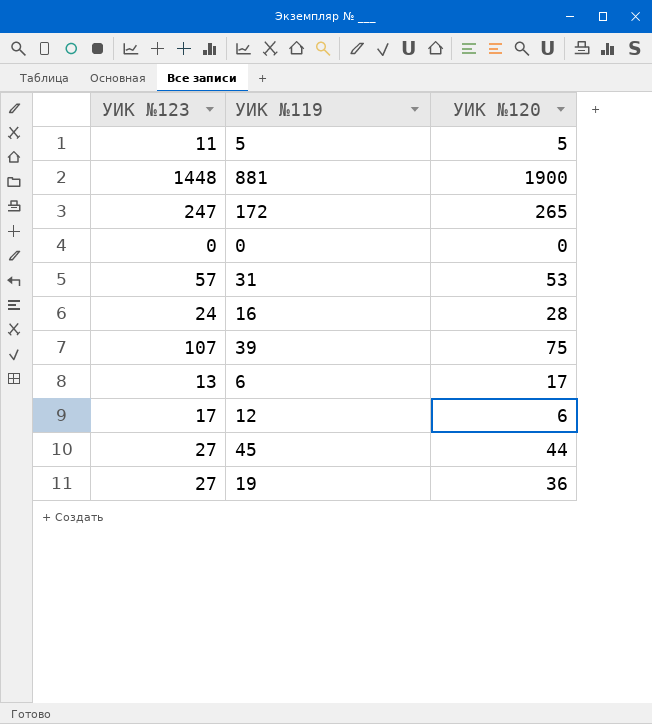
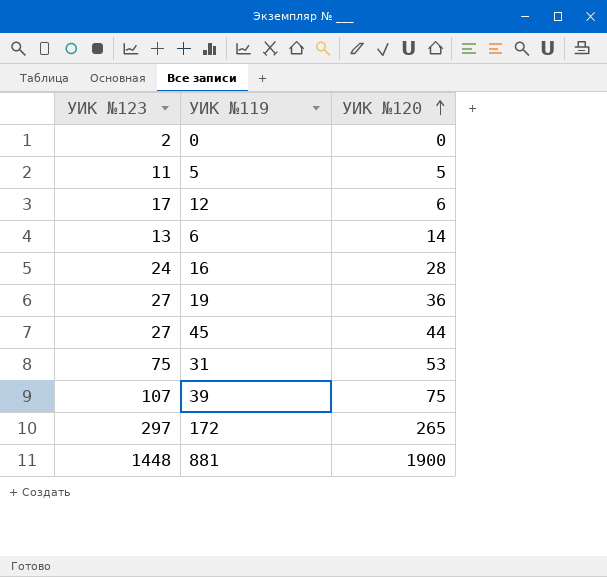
row order: none -> УИК №120 ascending
0 | УИК №123: 0 -> 2
6 | УИК №120: 17 -> 14
31 | УИК №123: 57 -> 75
172 | УИК №123: 247 -> 297

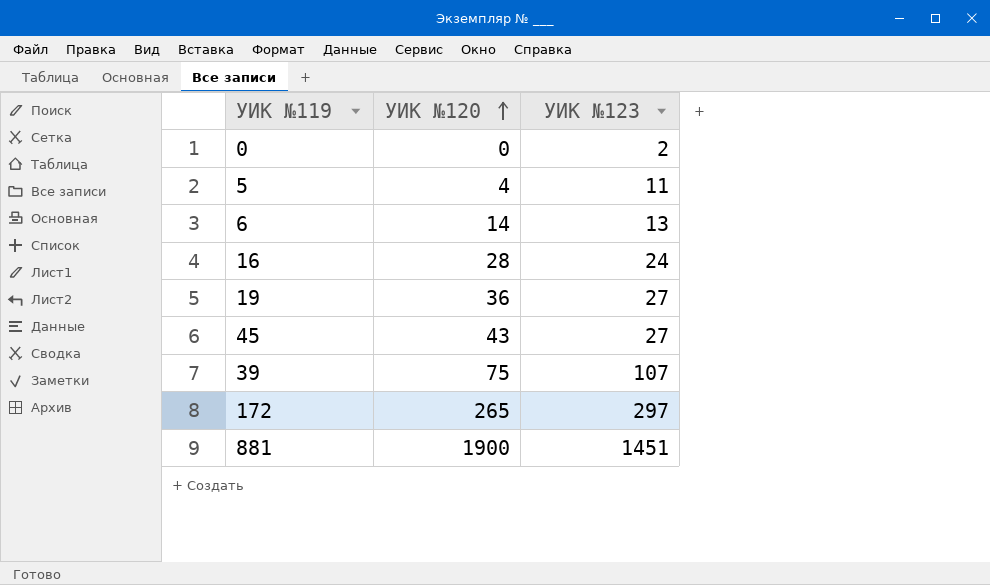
column УИК №123 | position: 1 -> 3
row 12: 17 | 6 -> none
row 31: 75 | 53 -> none
5 | УИК №120: 5 -> 4
45 | УИК №120: 44 -> 43
881 | УИК №123: 1448 -> 1451

